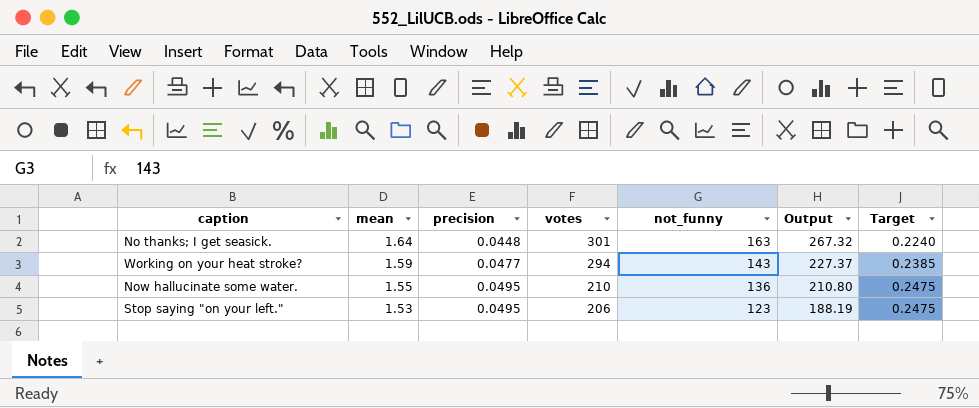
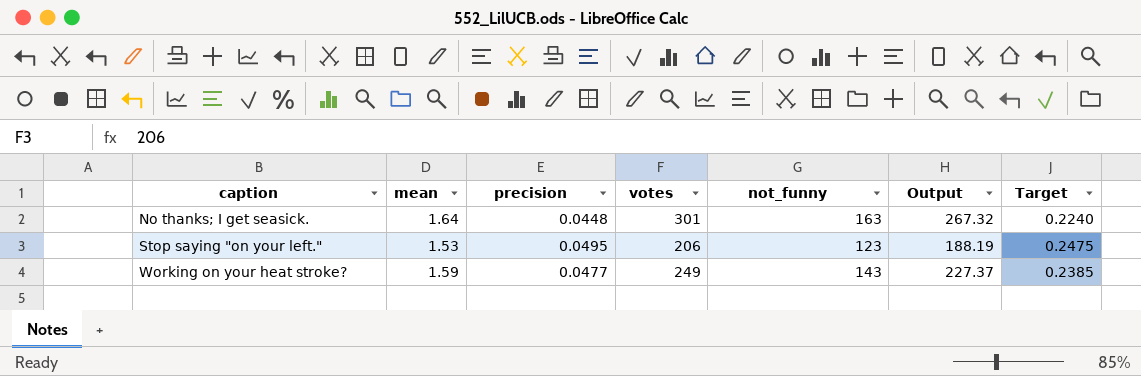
row order: mean descending -> caption ascending
row Now hallucinate some water.: 1.55 | 0.0495 | 210 | 136 | 210.80 | 0.2475 -> none
Working on your heat stroke? | votes: 294 -> 249

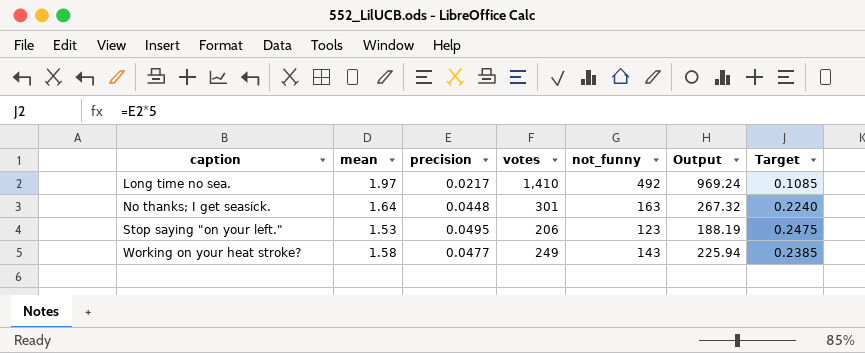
row Long time no sea.: none -> 1.97 | 0.0217 | 1,410 | 492 | 969.24 | 0.1085
Working on your heat stroke? | mean: 1.59 -> 1.58
Working on your heat stroke? | Output: 227.37 -> 225.94

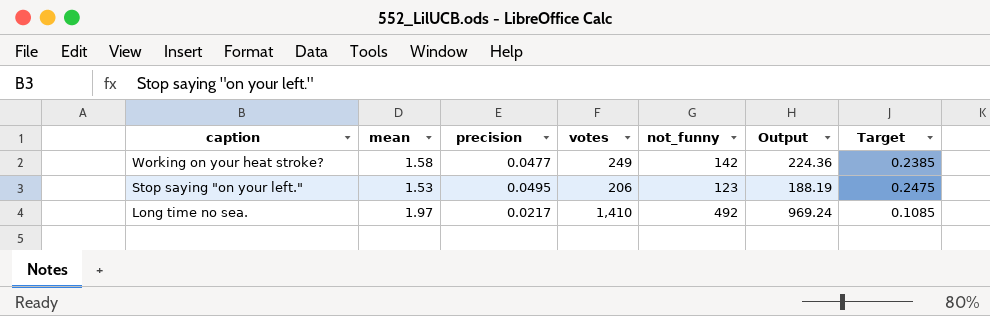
row order: caption ascending -> caption descending
row No thanks; I get seasick.: 1.64 | 0.0448 | 301 | 163 | 267.32 | 0.2240 -> none
Working on your heat stroke? | not_funny: 143 -> 142
Working on your heat stroke? | Output: 225.94 -> 224.36

